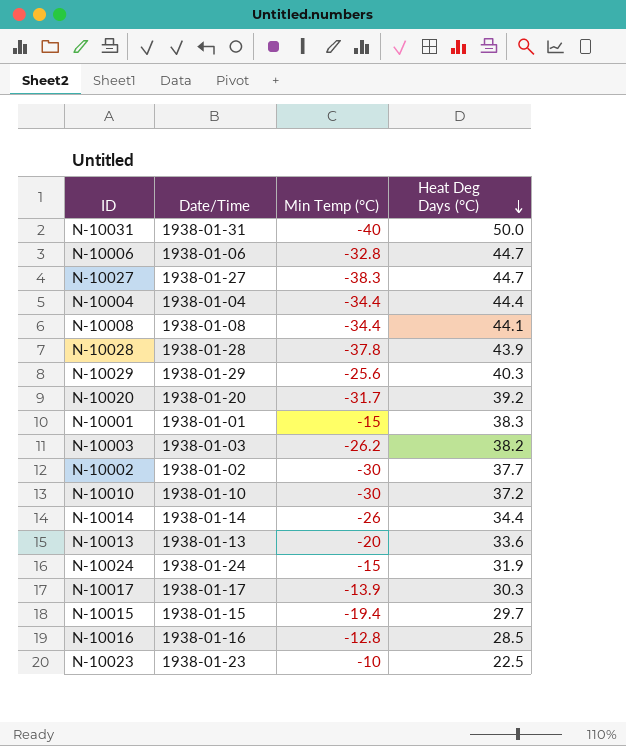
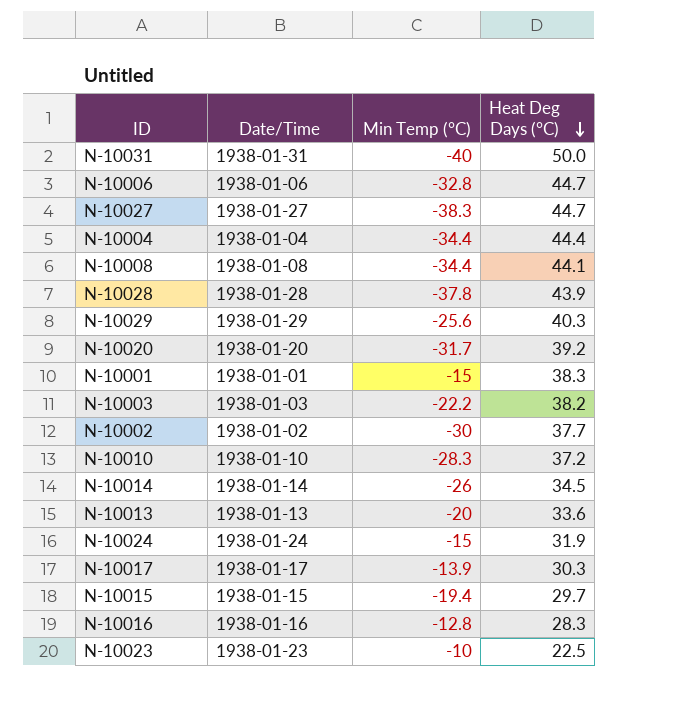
N-10003 | Min Temp (°C): -26.2 -> -22.2
N-10010 | Min Temp (°C): -30 -> -28.3
N-10014 | Heat Deg Days (°C): 34.4 -> 34.5
N-10016 | Heat Deg Days (°C): 28.5 -> 28.3

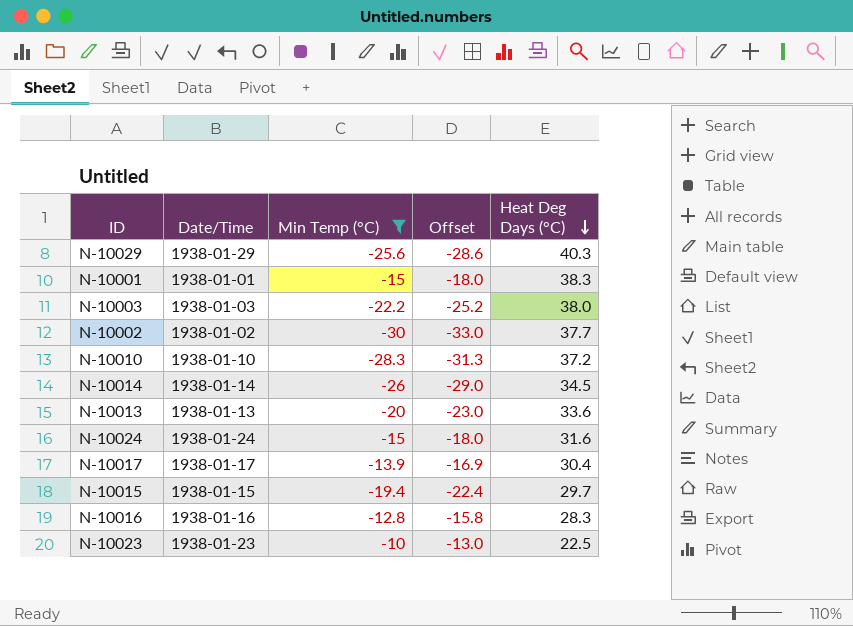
filter: none -> Min Temp (°C) >= -30
column Offset | formula: none -> [Min Temp (°C)] - 3
N-10003 | Heat Deg Days (°C): 38.2 -> 38.0
N-10024 | Heat Deg Days (°C): 31.9 -> 31.6
N-10017 | Heat Deg Days (°C): 30.3 -> 30.4

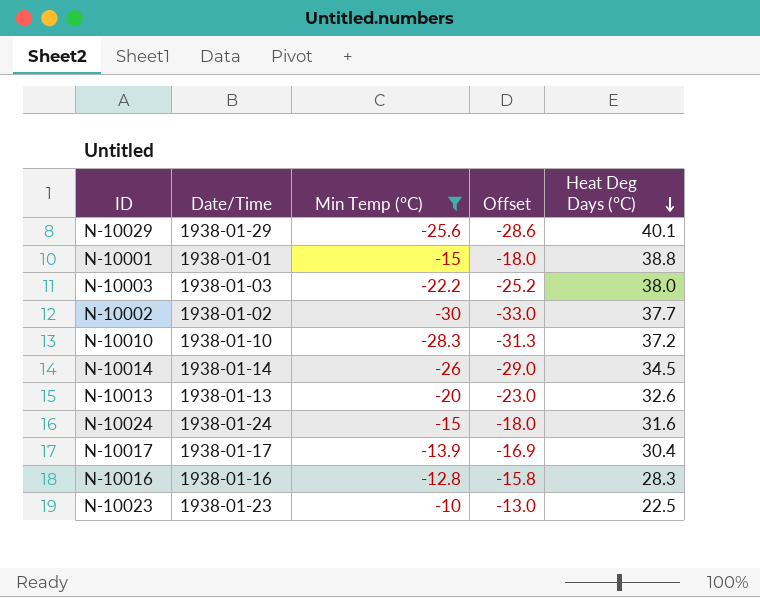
row N-10015: 1938-01-15 | -19.4 | -22.4 | 29.7 -> none
N-10029 | Heat Deg Days (°C): 40.3 -> 40.1
N-10001 | Heat Deg Days (°C): 38.3 -> 38.8
N-10013 | Heat Deg Days (°C): 33.6 -> 32.6

